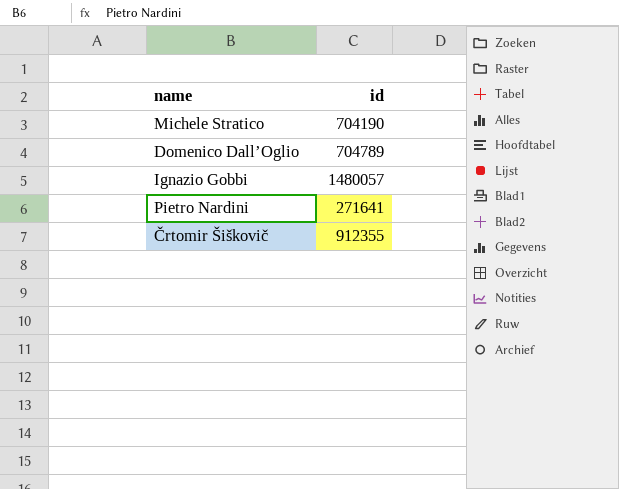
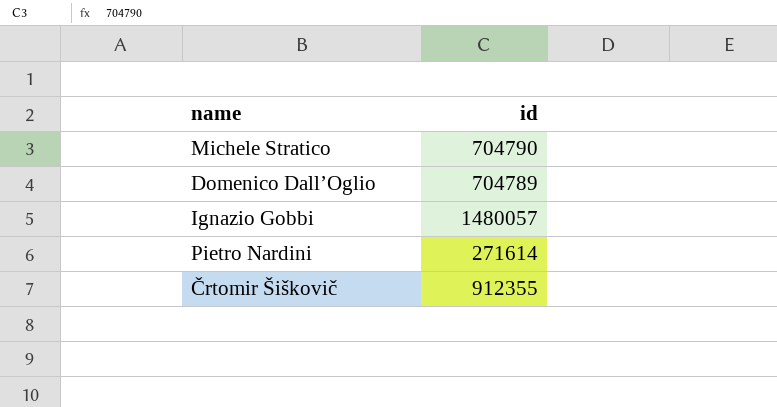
Michele Stratico | id: 704190 -> 704790
Pietro Nardini | id: 271641 -> 271614

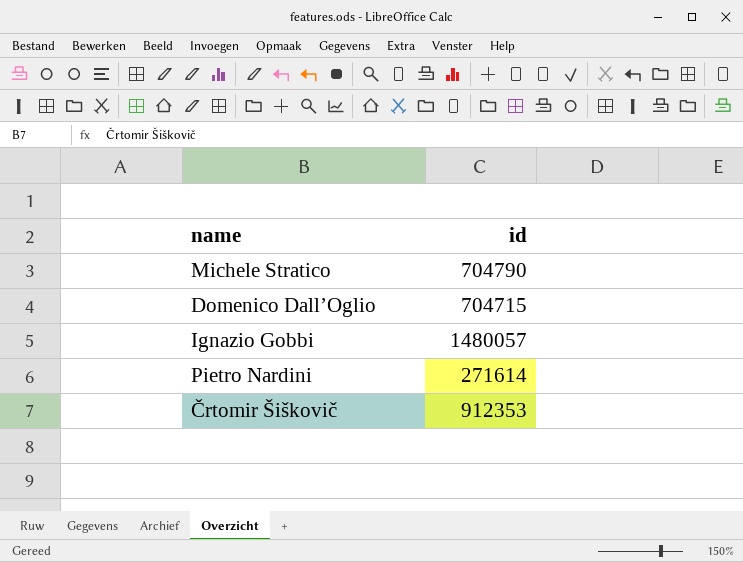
Domenico Dall’Oglio | id: 704789 -> 704715
Črtomir Šiškovič | id: 912355 -> 912353

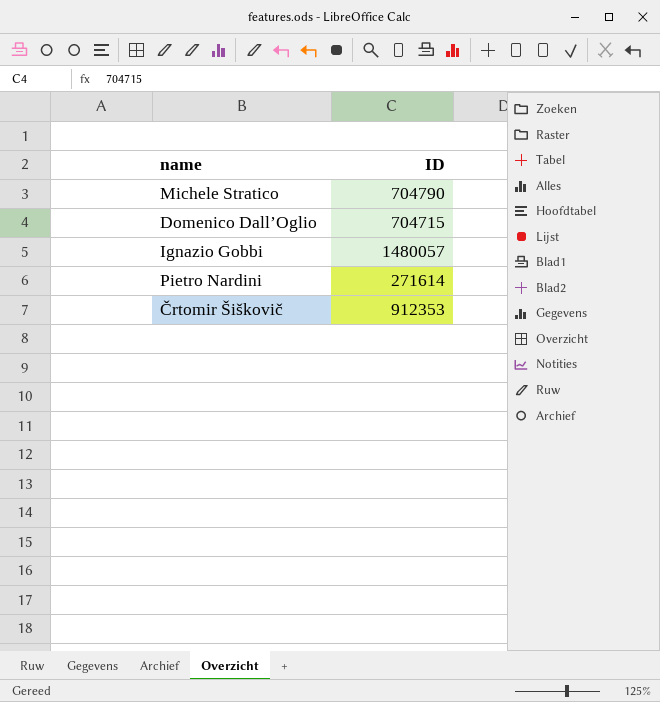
column name: id -> ID

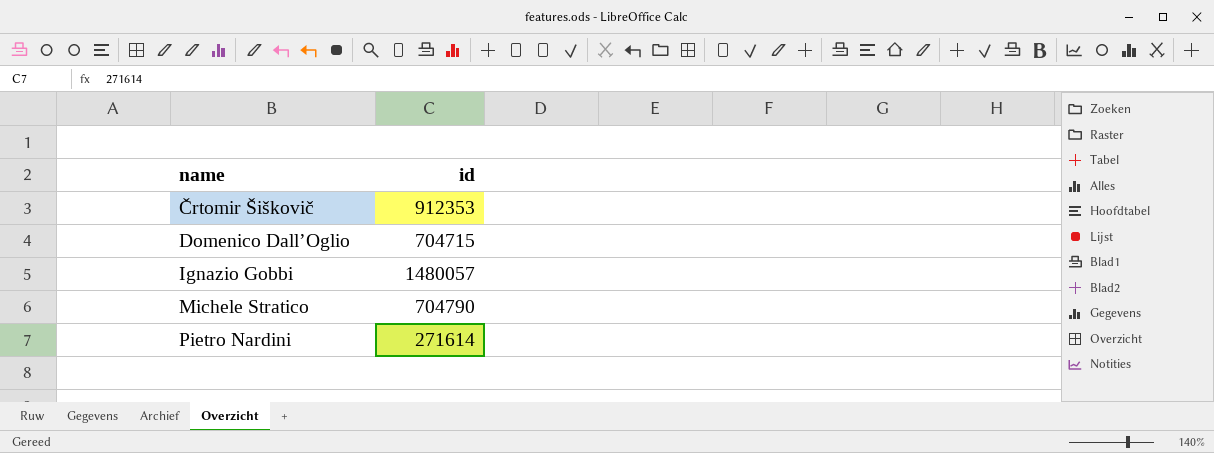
row order: none -> name ascending
column name: ID -> id

